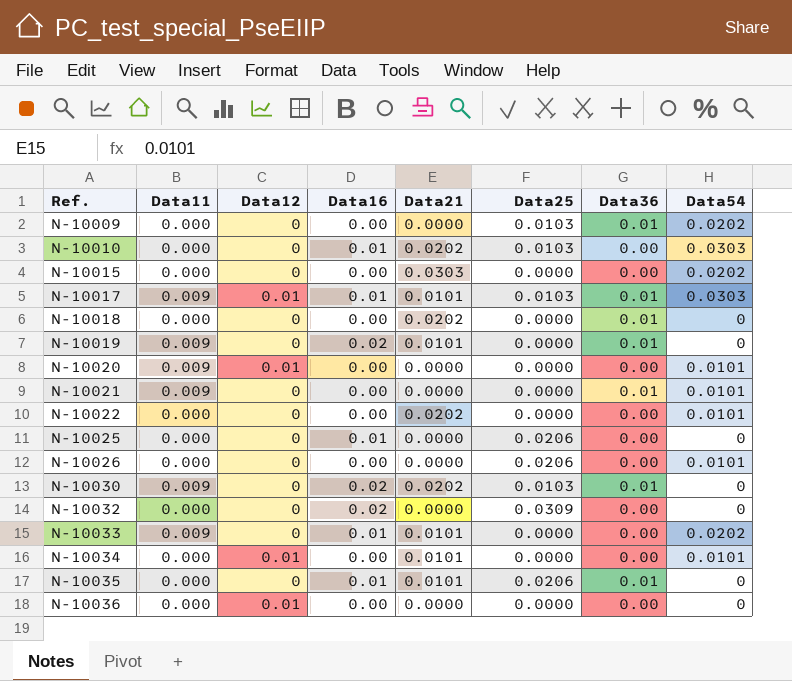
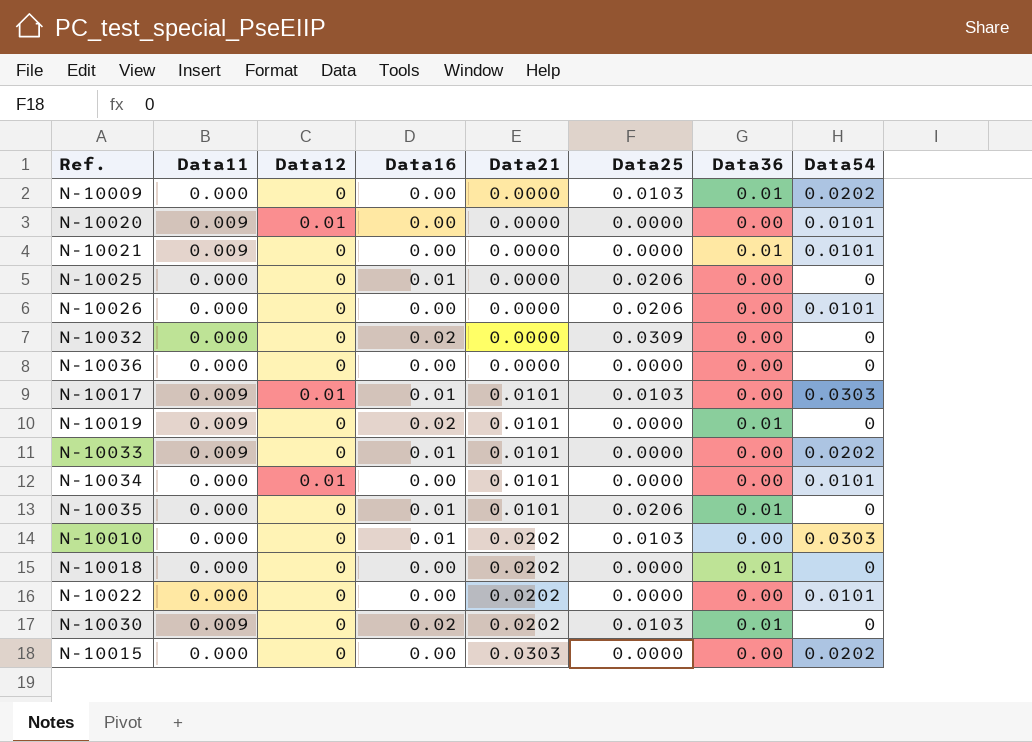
row order: Ref. ascending -> Data21 ascending
N-10036 | Data12: 0.01 -> 0
N-10017 | Data36: 0.01 -> 0.00

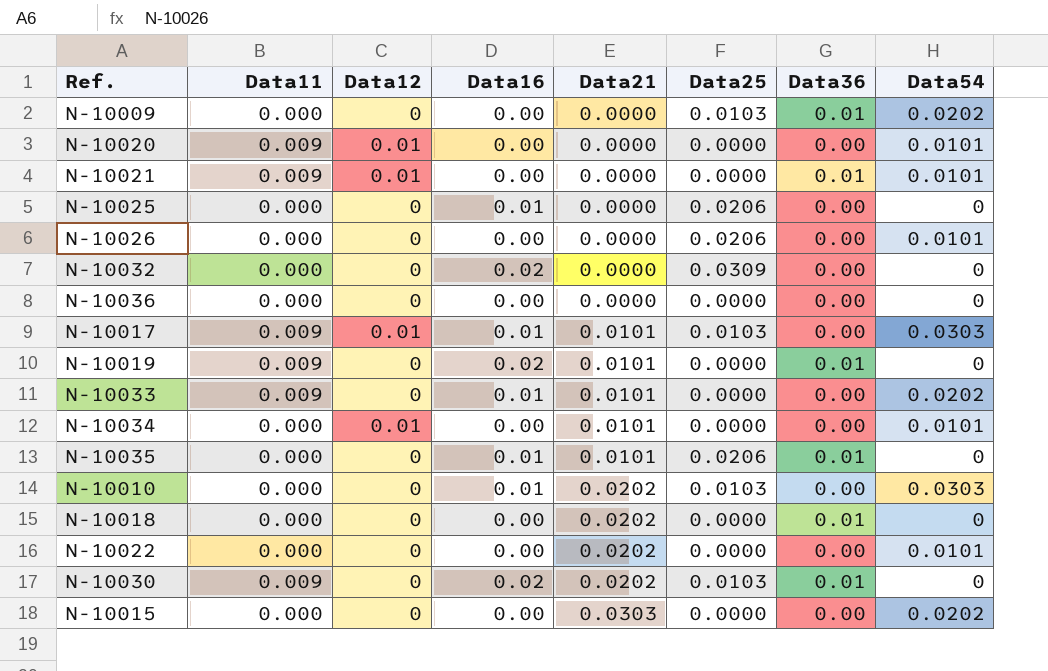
N-10021 | Data12: 0 -> 0.01

